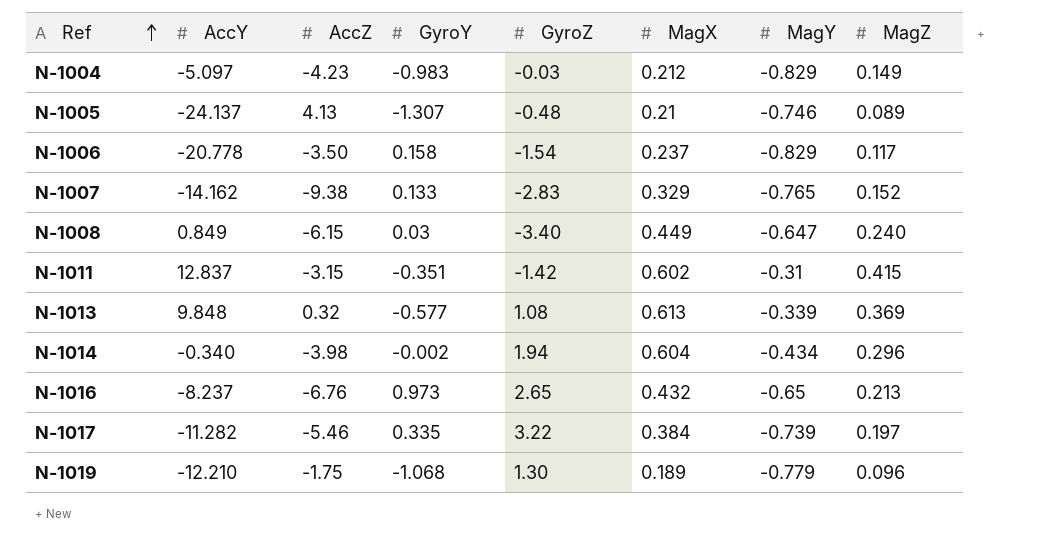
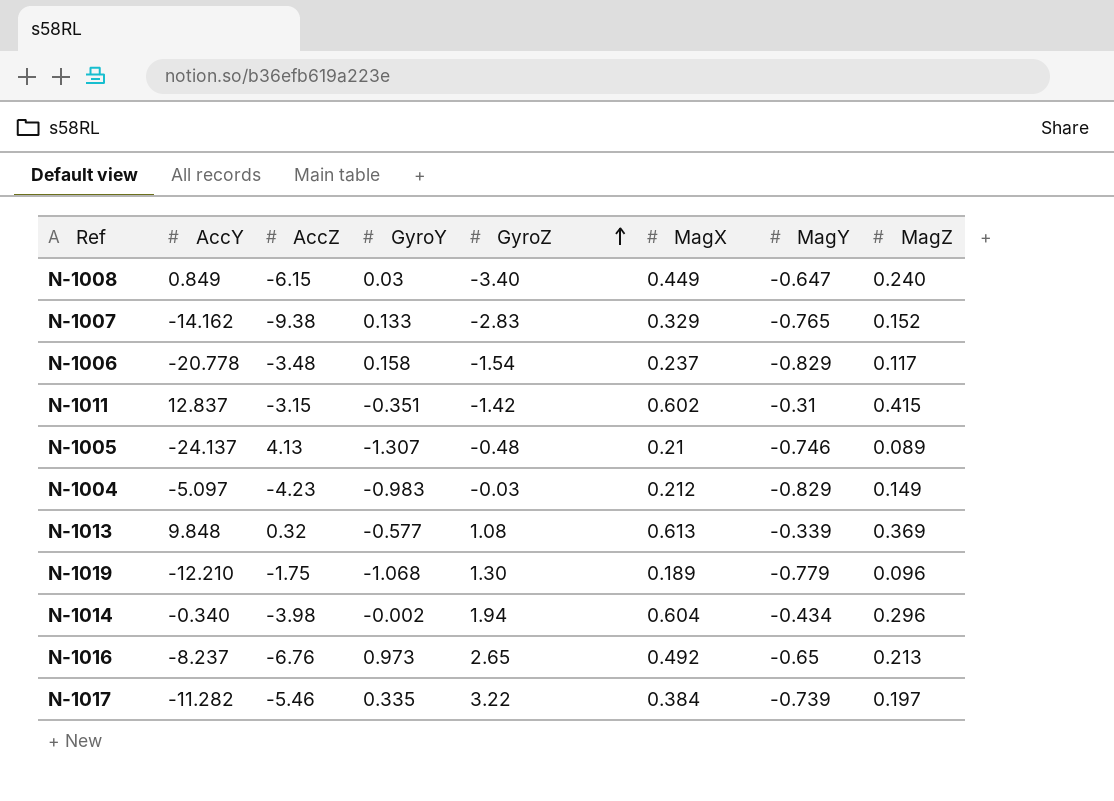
row order: Ref ascending -> GyroZ ascending
N-1006 | AccZ: -3.50 -> -3.48
N-1016 | MagX: 0.432 -> 0.492

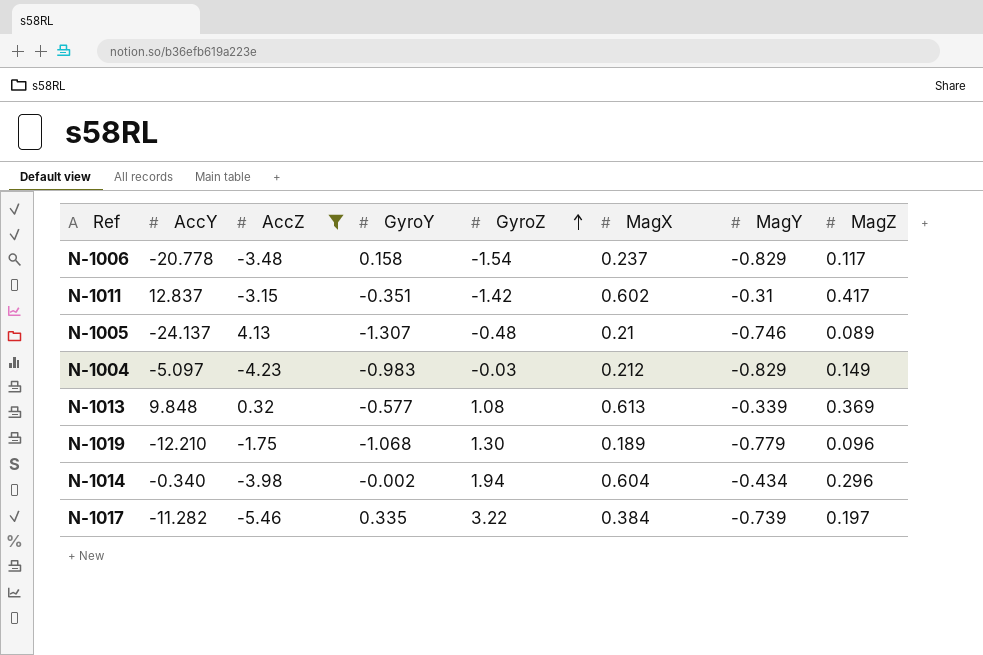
filter: none -> AccZ >= -5.46
N-1011 | MagZ: 0.415 -> 0.417

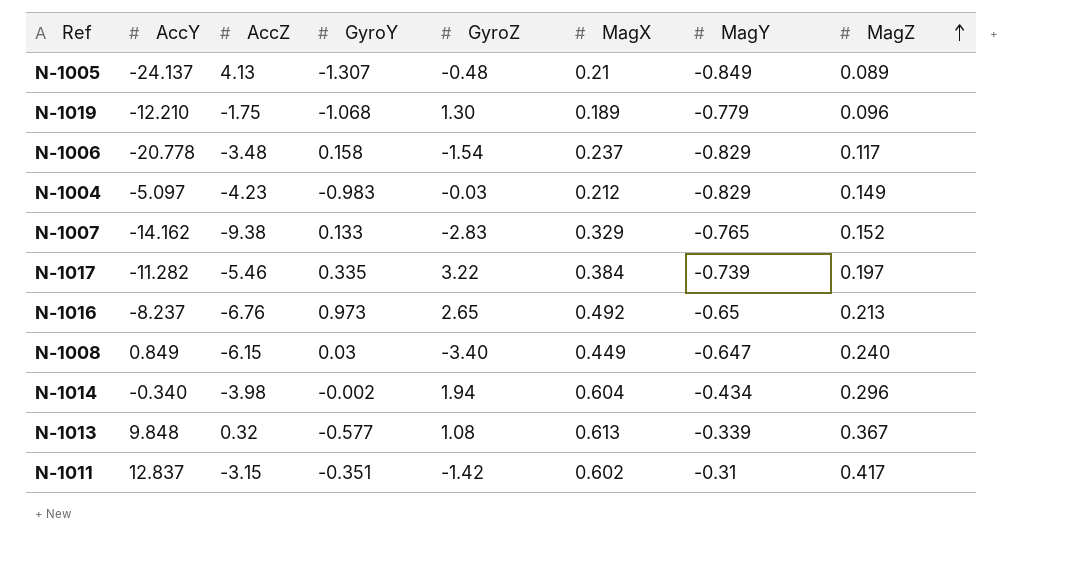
filter: AccZ >= -5.46 -> none
row order: GyroZ ascending -> MagZ ascending
N-1005 | MagY: -0.746 -> -0.849
N-1013 | MagZ: 0.369 -> 0.367

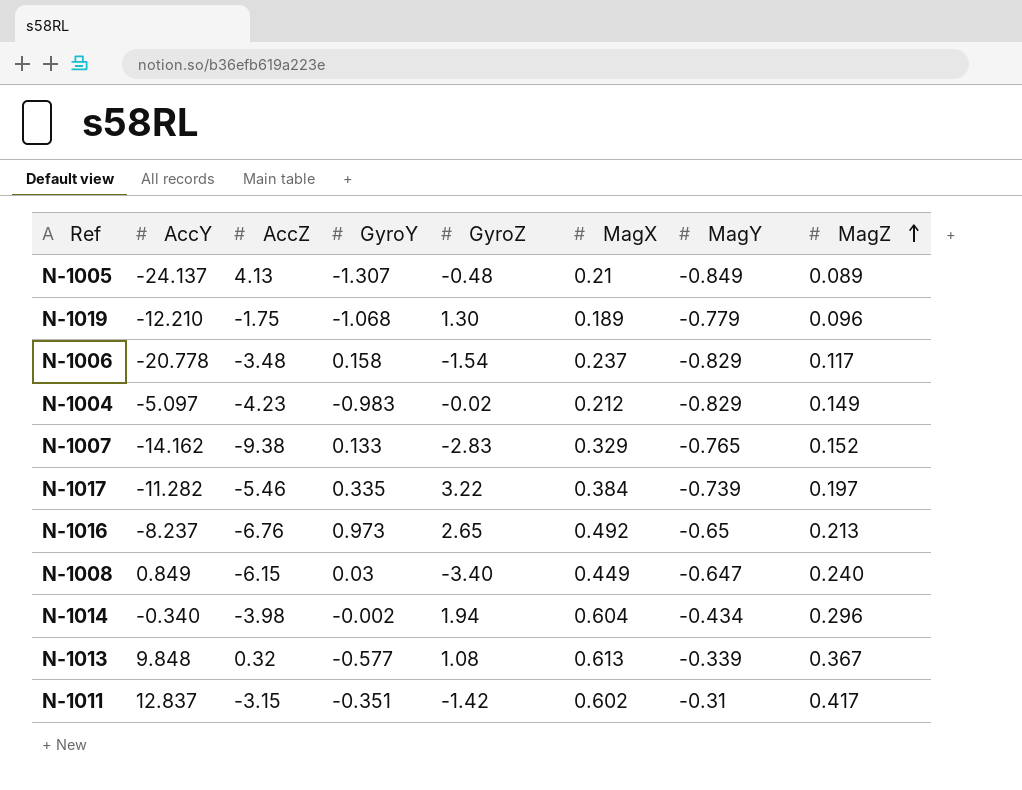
N-1004 | GyroZ: -0.03 -> -0.02

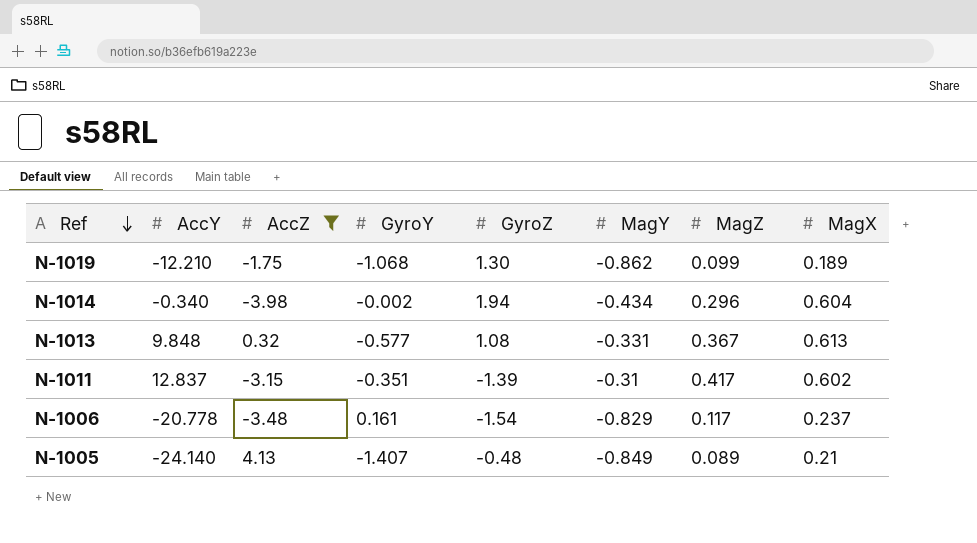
filter: none -> AccZ >= -3.98
row order: MagZ ascending -> Ref descending
column MagX | position: 6 -> 8
N-1019 | MagY: -0.779 -> -0.862
N-1019 | MagZ: 0.096 -> 0.099
N-1013 | MagY: -0.339 -> -0.331
N-1011 | GyroZ: -1.42 -> -1.39
N-1006 | GyroY: 0.158 -> 0.161
N-1005 | AccY: -24.137 -> -24.140
N-1005 | GyroY: -1.307 -> -1.407

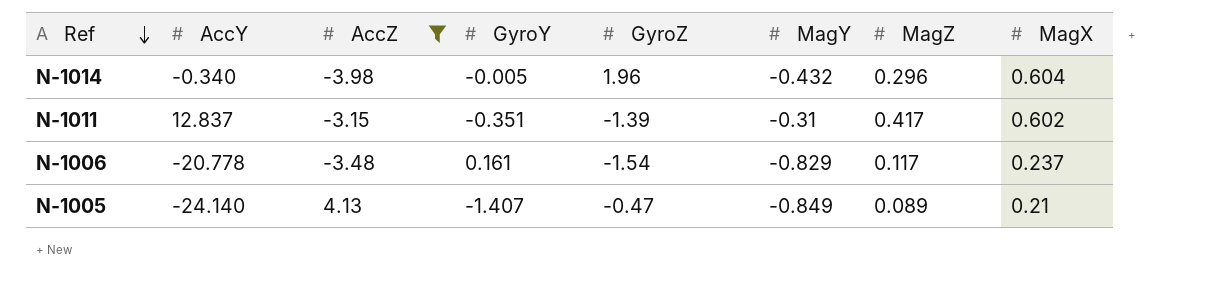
row N-1019: -12.210 | -1.75 | -1.068 | 1.30 | -0.862 | 0.099 | 0.189 -> none
row N-1013: 9.848 | 0.32 | -0.577 | 1.08 | -0.331 | 0.367 | 0.613 -> none
N-1014 | GyroY: -0.002 -> -0.005
N-1014 | GyroZ: 1.94 -> 1.96
N-1014 | MagY: -0.434 -> -0.432
N-1005 | GyroZ: -0.48 -> -0.47

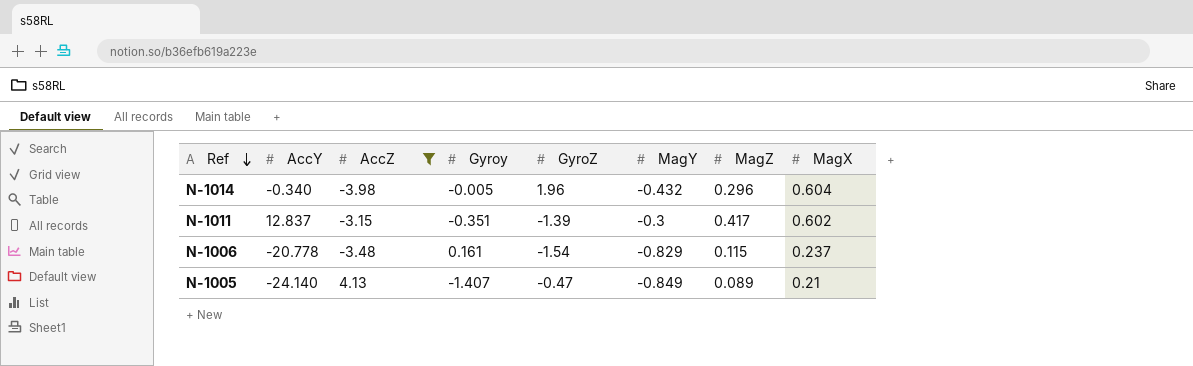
column name: GyroY -> Gyroy
N-1011 | MagY: -0.31 -> -0.3
N-1006 | MagZ: 0.117 -> 0.115

